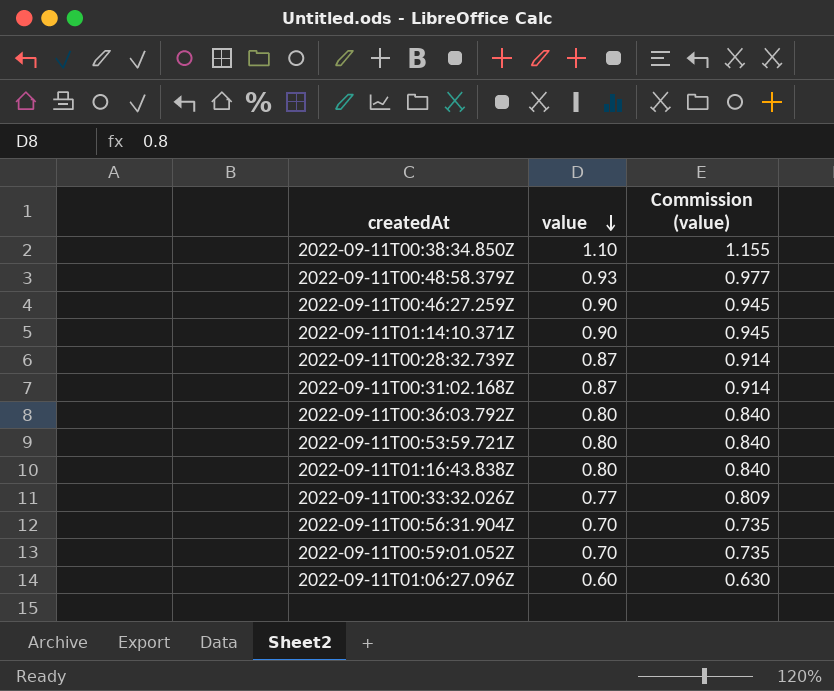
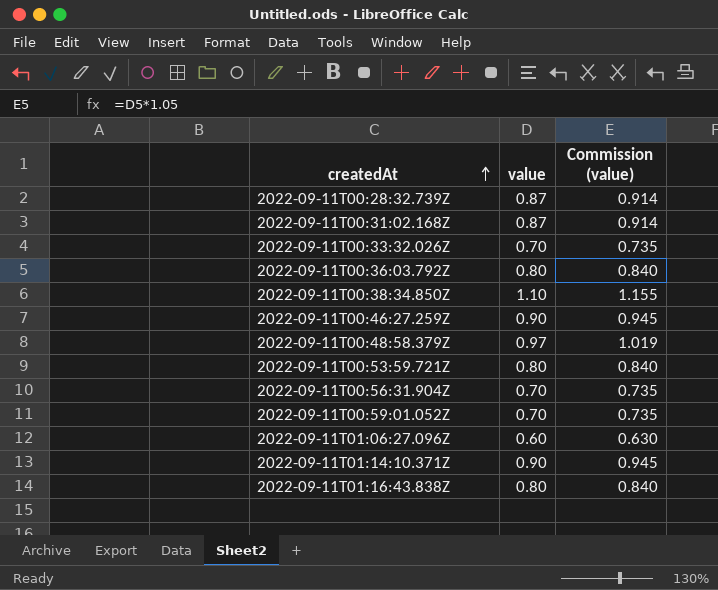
row order: value descending -> createdAt ascending
2022-09-11T00:33:32.026Z | value: 0.77 -> 0.70
2022-09-11T00:33:32.026Z | Commission (value): 0.809 -> 0.735
2022-09-11T00:48:58.379Z | value: 0.93 -> 0.97
2022-09-11T00:48:58.379Z | Commission (value): 0.977 -> 1.019

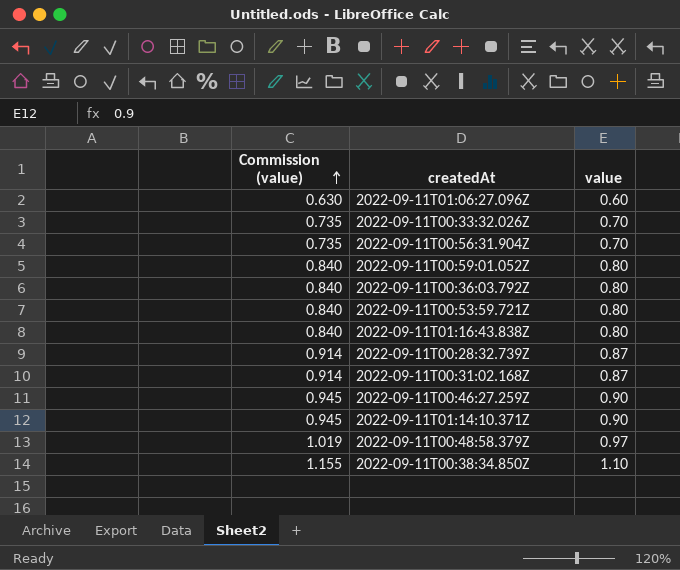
row order: createdAt ascending -> Commission (value) ascending
column Commission (value) | position: 3 -> 1
2022-09-11T00:59:01.052Z | Commission (value): 0.735 -> 0.840
2022-09-11T00:59:01.052Z | value: 0.70 -> 0.80

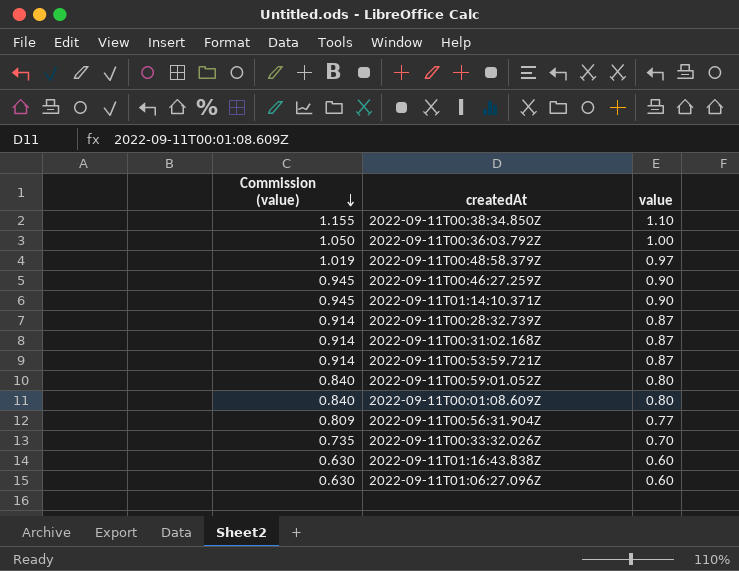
row order: Commission (value) ascending -> Commission (value) descending
2022-09-11T00:36:03.792Z | Commission (value): 0.840 -> 1.050
2022-09-11T00:36:03.792Z | value: 0.80 -> 1.00
2022-09-11T00:53:59.721Z | Commission (value): 0.840 -> 0.914
2022-09-11T00:53:59.721Z | value: 0.80 -> 0.87
row 2022-09-11T00:01:08.609Z: none -> 0.840 | 0.80
2022-09-11T00:56:31.904Z | Commission (value): 0.735 -> 0.809
2022-09-11T00:56:31.904Z | value: 0.70 -> 0.77
2022-09-11T01:16:43.838Z | Commission (value): 0.840 -> 0.630
2022-09-11T01:16:43.838Z | value: 0.80 -> 0.60

